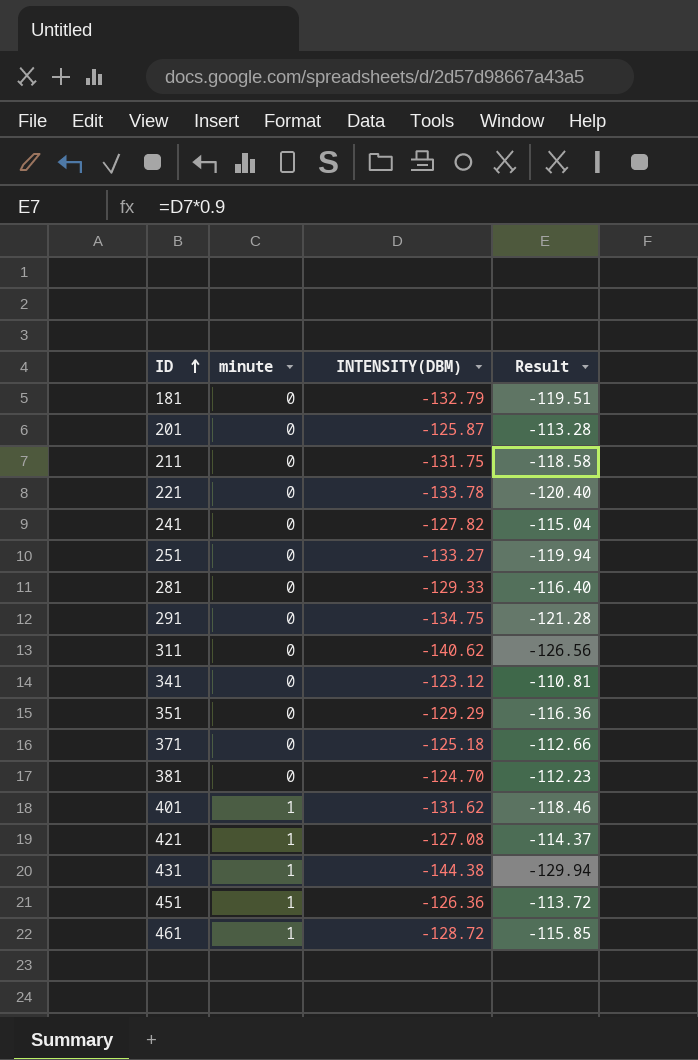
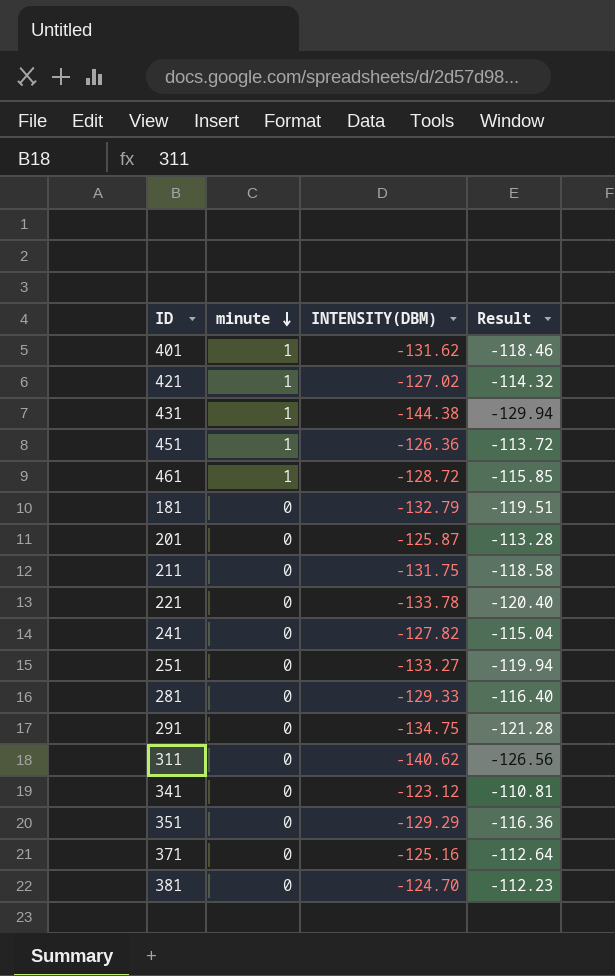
row order: ID ascending -> minute descending
421 | INTENSITY(DBM): -127.08 -> -127.02
421 | Result: -114.37 -> -114.32
371 | INTENSITY(DBM): -125.18 -> -125.16
371 | Result: -112.66 -> -112.64

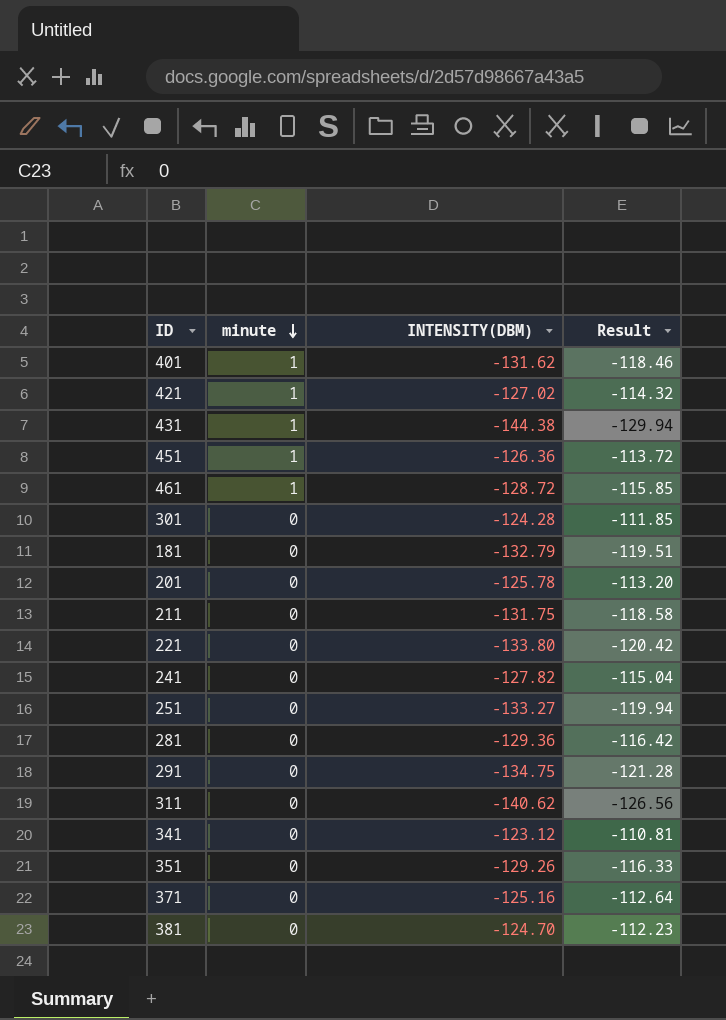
row 301: none -> 0 | -124.28 | -111.85
201 | INTENSITY(DBM): -125.87 -> -125.78
201 | Result: -113.28 -> -113.20
221 | INTENSITY(DBM): -133.78 -> -133.80
221 | Result: -120.40 -> -120.42
281 | INTENSITY(DBM): -129.33 -> -129.36
281 | Result: -116.40 -> -116.42
351 | INTENSITY(DBM): -129.29 -> -129.26
351 | Result: -116.36 -> -116.33

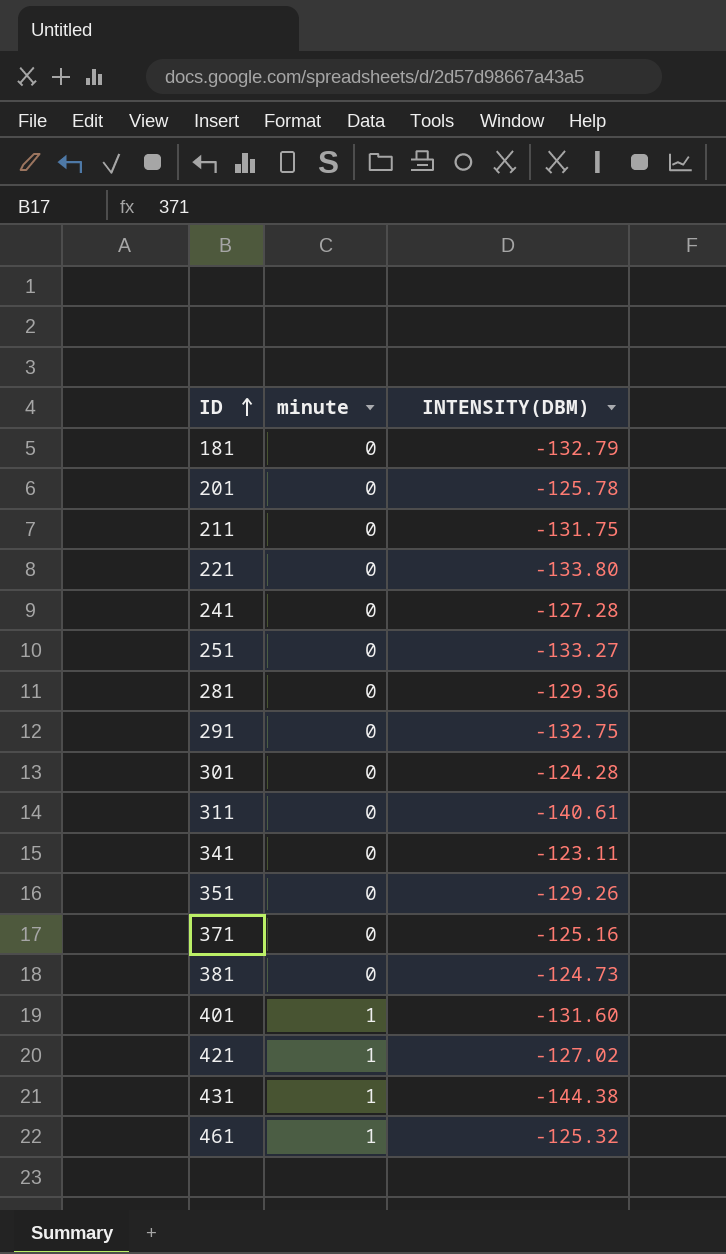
row order: minute descending -> ID ascending
column Result | formula: [INTENSITY(DBM)] * 0.9 -> none
row 451: 1 | -126.36 | -113.72 -> none
241 | INTENSITY(DBM): -127.82 -> -127.28
291 | INTENSITY(DBM): -134.75 -> -132.75
311 | INTENSITY(DBM): -140.62 -> -140.61
341 | INTENSITY(DBM): -123.12 -> -123.11
381 | INTENSITY(DBM): -124.70 -> -124.73
401 | INTENSITY(DBM): -131.62 -> -131.60
461 | INTENSITY(DBM): -128.72 -> -125.32

